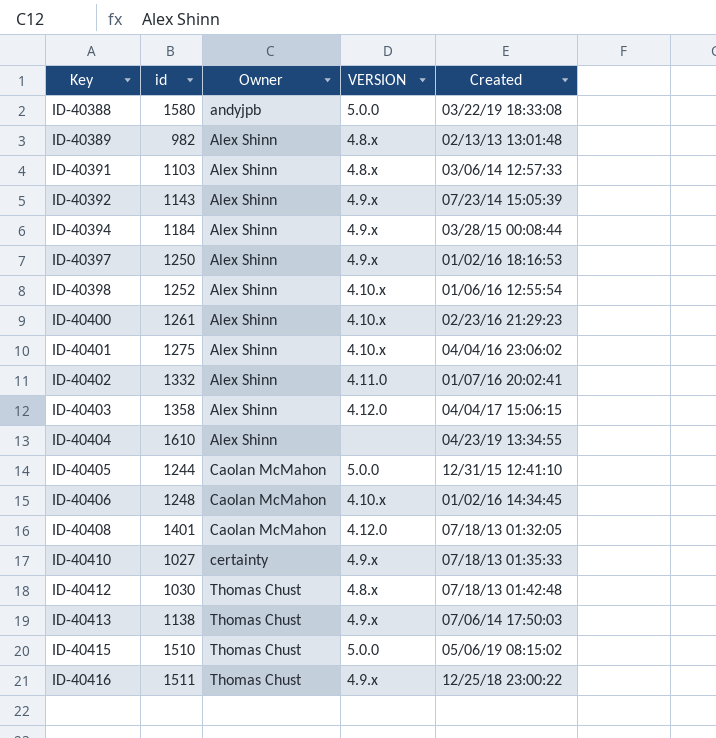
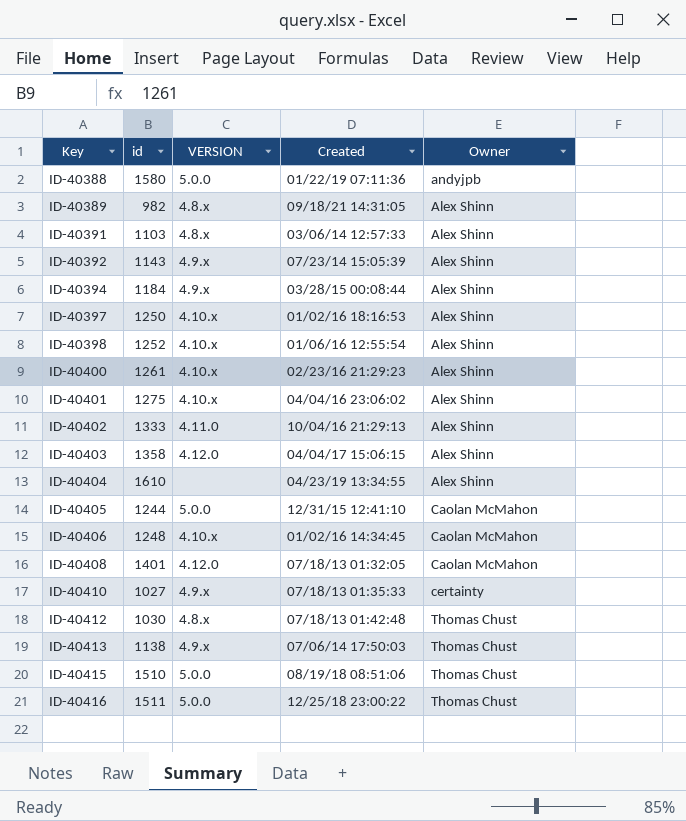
column Owner | position: 3 -> 5
ID-40388 | Created: 03/22/19 18:33:08 -> 01/22/19 07:11:36
ID-40389 | Created: 02/13/13 13:01:48 -> 09/18/21 14:31:05
ID-40397 | VERSION: 4.9.x -> 4.10.x
ID-40402 | id: 1332 -> 1333
ID-40402 | Created: 01/07/16 20:02:41 -> 10/04/16 21:29:13
ID-40415 | Created: 05/06/19 08:15:02 -> 08/19/18 08:51:06
ID-40416 | VERSION: 4.9.x -> 5.0.0

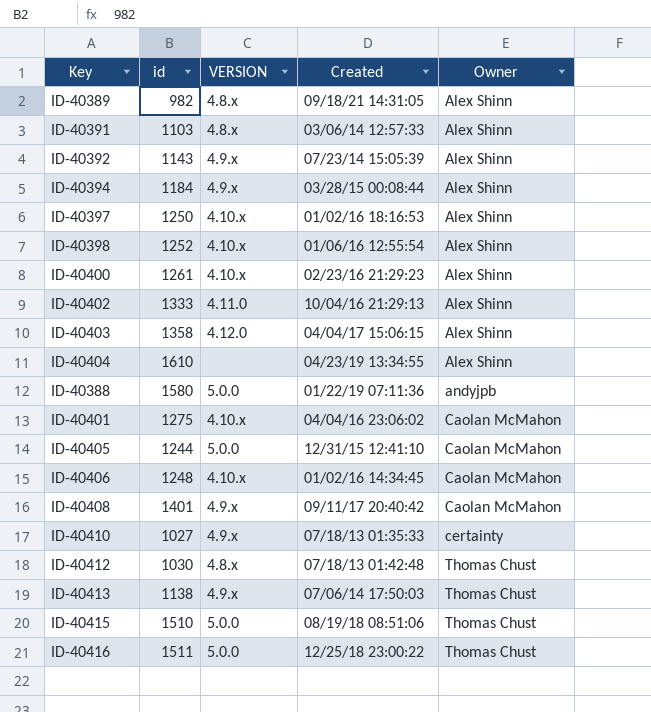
row order: Key ascending -> Owner ascending
ID-40401 | Owner: Alex Shinn -> Caolan McMahon
ID-40408 | VERSION: 4.12.0 -> 4.9.x
ID-40408 | Created: 07/18/13 01:32:05 -> 09/11/17 20:40:42

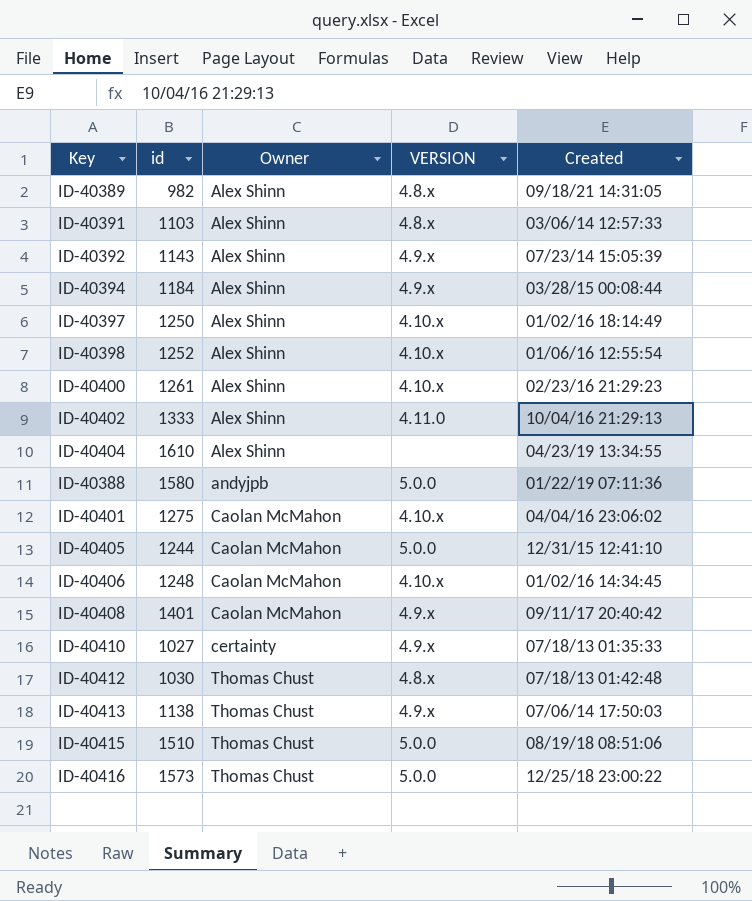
column Owner | position: 5 -> 3
row ID-40403: 1358 | 4.12.0 | 04/04/17 15:06:15 | Alex Shinn -> none
ID-40397 | Created: 01/02/16 18:16:53 -> 01/02/16 18:14:49
ID-40416 | id: 1511 -> 1573

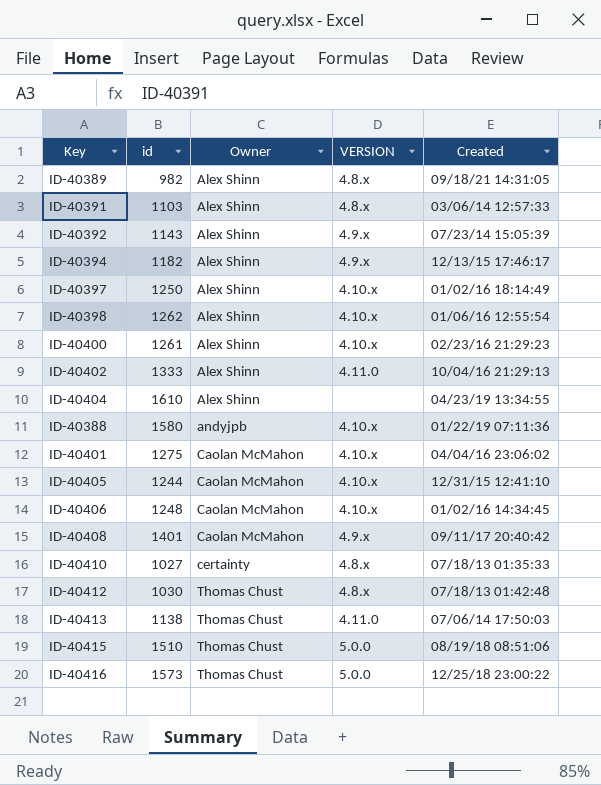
ID-40394 | id: 1184 -> 1182
ID-40394 | Created: 03/28/15 00:08:44 -> 12/13/15 17:46:17
ID-40398 | id: 1252 -> 1262
ID-40388 | VERSION: 5.0.0 -> 4.10.x
ID-40405 | VERSION: 5.0.0 -> 4.10.x
ID-40410 | VERSION: 4.9.x -> 4.8.x
ID-40413 | VERSION: 4.9.x -> 4.11.0

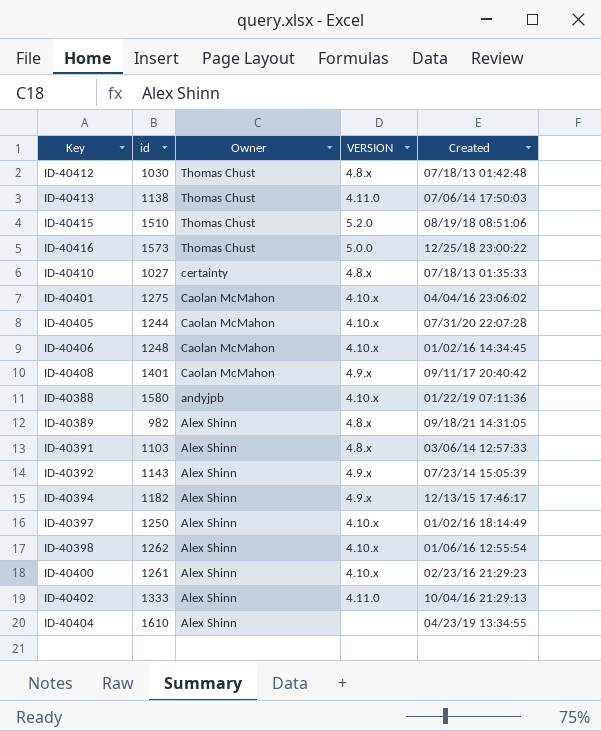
row order: Owner ascending -> Owner descending
ID-40415 | VERSION: 5.0.0 -> 5.2.0
ID-40405 | Created: 12/31/15 12:41:10 -> 07/31/20 22:07:28

